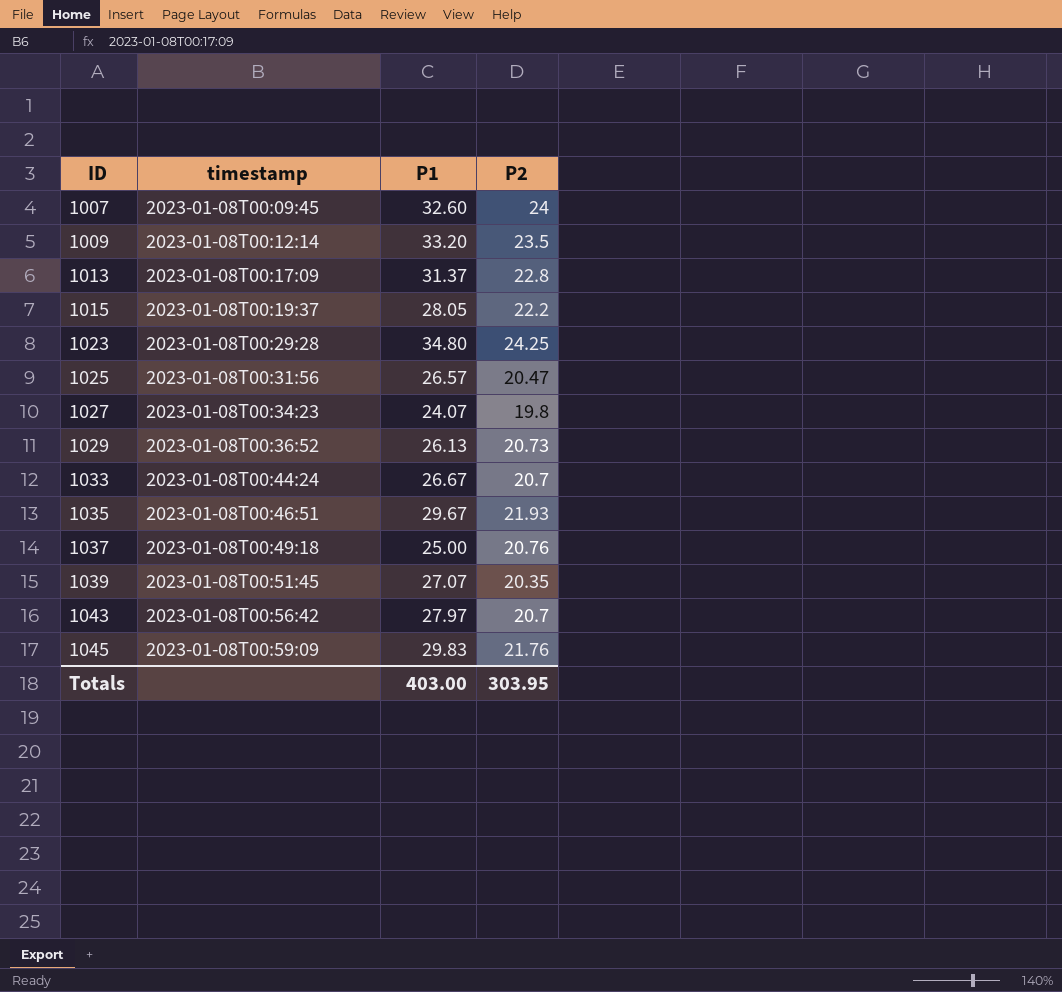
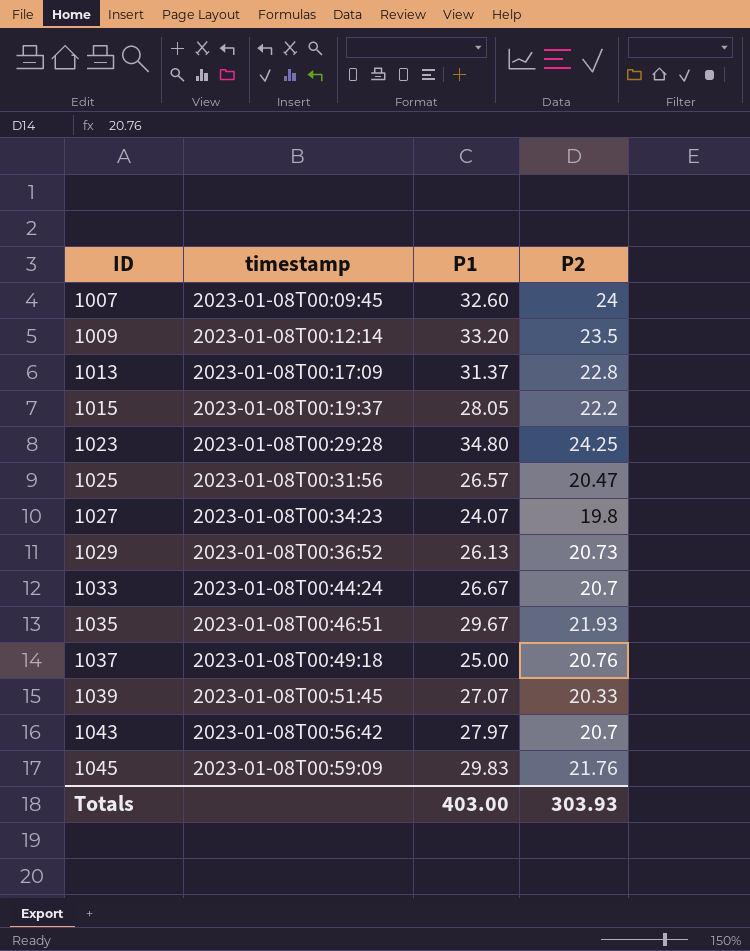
1039 | P2: 20.35 -> 20.33
Totals | P2: 303.95 -> 303.93

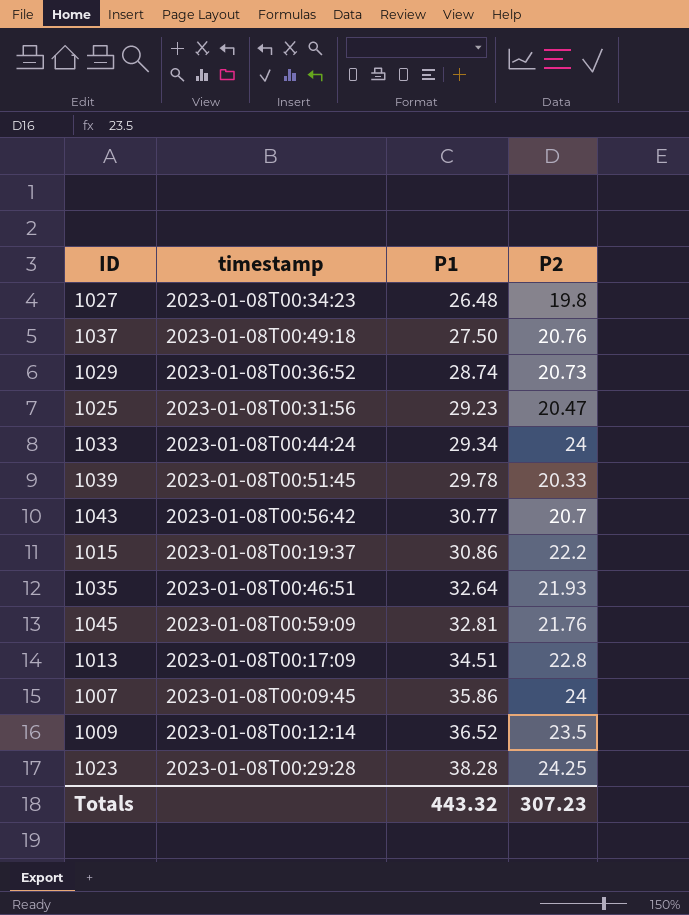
row order: ID ascending -> P1 ascending
1027 | P1: 24.07 -> 26.48
1037 | P1: 25.00 -> 27.50
1029 | P1: 26.13 -> 28.74
1025 | P1: 26.57 -> 29.23
1033 | P1: 26.67 -> 29.34
1033 | P2: 20.7 -> 24
1039 | P1: 27.07 -> 29.78
1043 | P1: 27.97 -> 30.77
1015 | P1: 28.05 -> 30.86
1035 | P1: 29.67 -> 32.64
1045 | P1: 29.83 -> 32.81
1013 | P1: 31.37 -> 34.51
1007 | P1: 32.60 -> 35.86
1009 | P1: 33.20 -> 36.52
1023 | P1: 34.80 -> 38.28
Totals | P1: 403.00 -> 443.32
Totals | P2: 303.93 -> 307.23

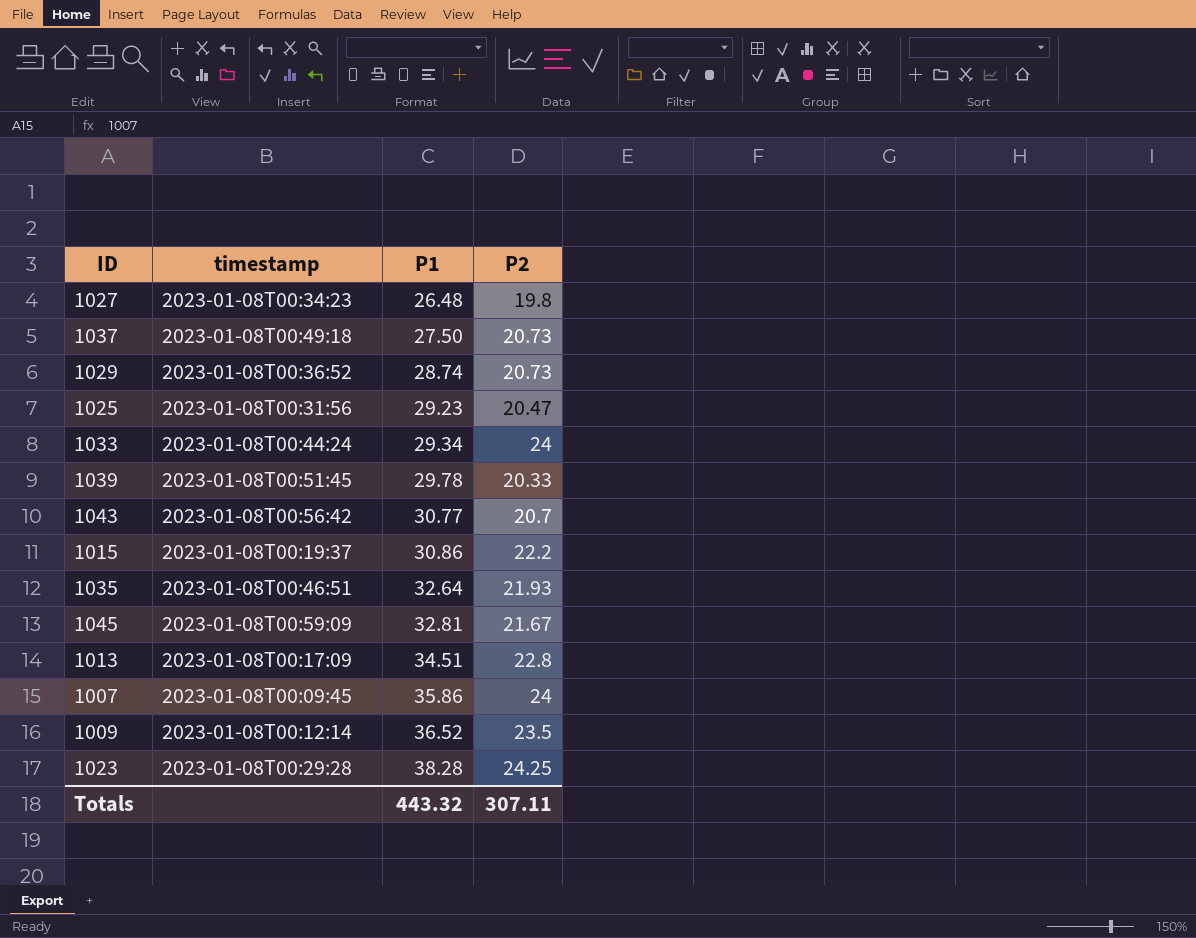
1037 | P2: 20.76 -> 20.73
1045 | P2: 21.76 -> 21.67
Totals | P2: 307.23 -> 307.11

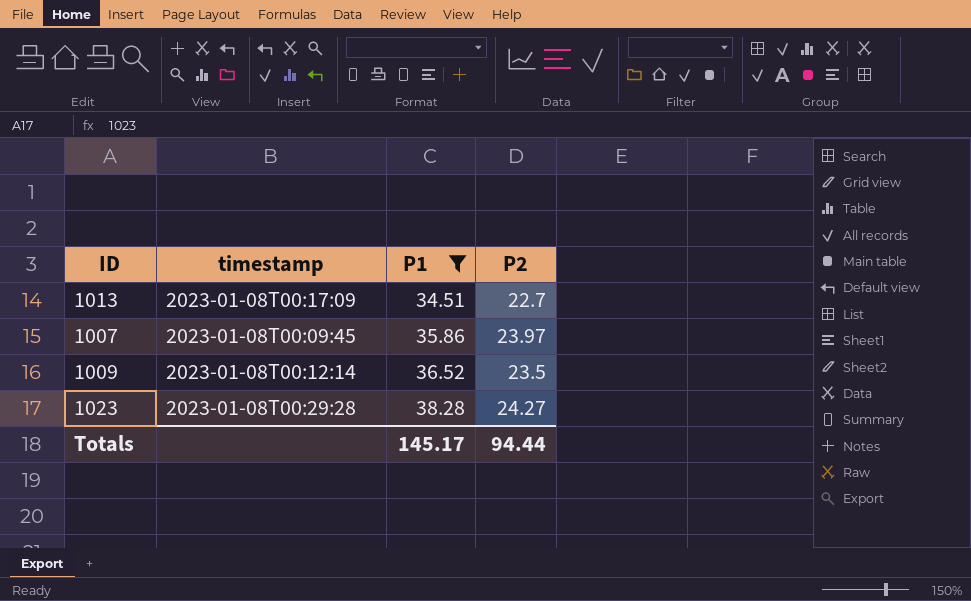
filter: none -> P1 >= 34.51
1013 | P2: 22.8 -> 22.7
1007 | P2: 24 -> 23.97
1023 | P2: 24.25 -> 24.27
Totals | P1: 443.32 -> 145.17
Totals | P2: 307.11 -> 94.44

